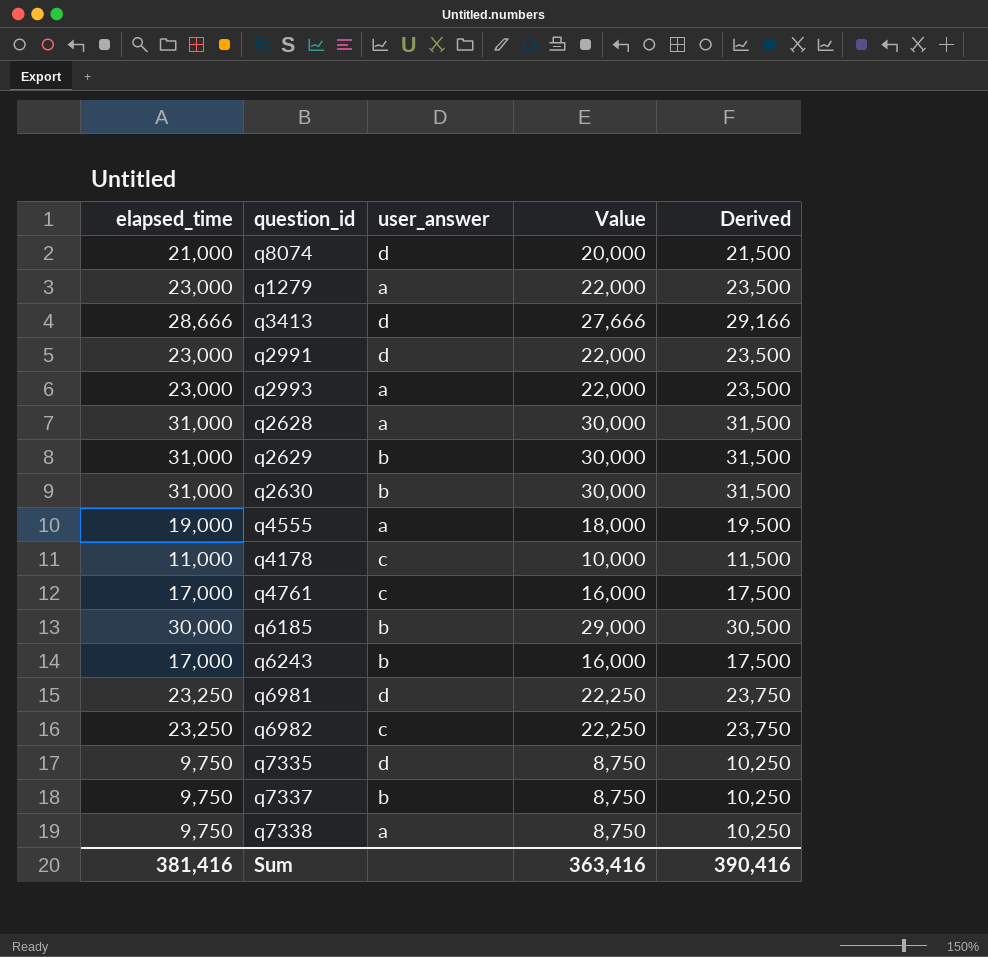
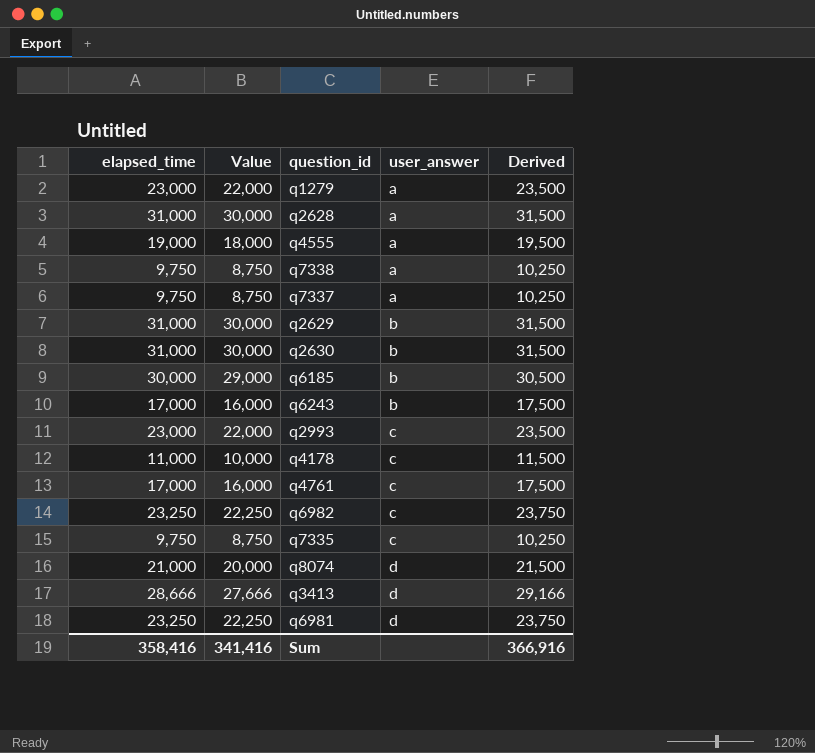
row order: none -> user_answer ascending
column Value | position: 4 -> 2
row q2991: 23,000 | d | 22,000 | 23,500 -> none
q7337 | user_answer: b -> a
q2993 | user_answer: a -> c
q7335 | user_answer: d -> c
Sum | elapsed_time: 381,416 -> 358,416
Sum | Value: 363,416 -> 341,416
Sum | Derived: 390,416 -> 366,916

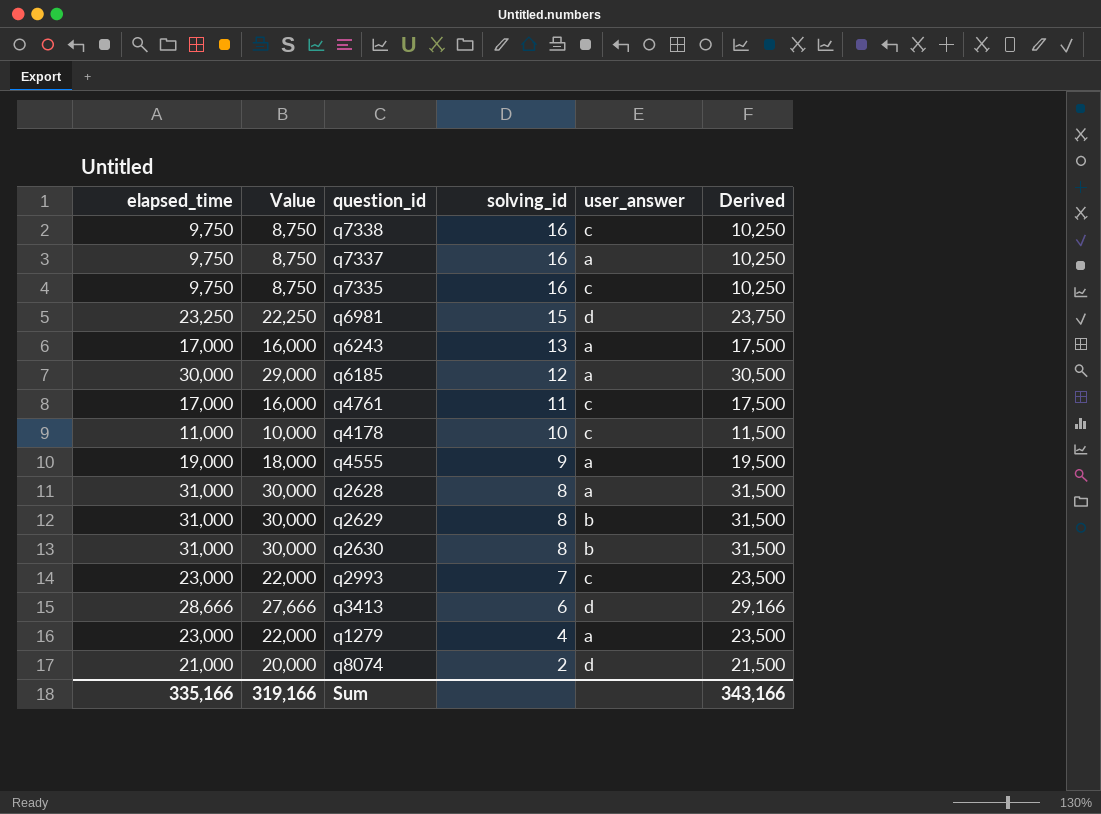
row order: user_answer ascending -> solving_id descending
column solving_id | position: none -> 4
row q6982: 23,250 | 22,250 | c | 23,750 -> none
q7338 | user_answer: a -> c
q6243 | user_answer: b -> a
q6185 | user_answer: b -> a
Sum | elapsed_time: 358,416 -> 335,166
Sum | Value: 341,416 -> 319,166
Sum | Derived: 366,916 -> 343,166

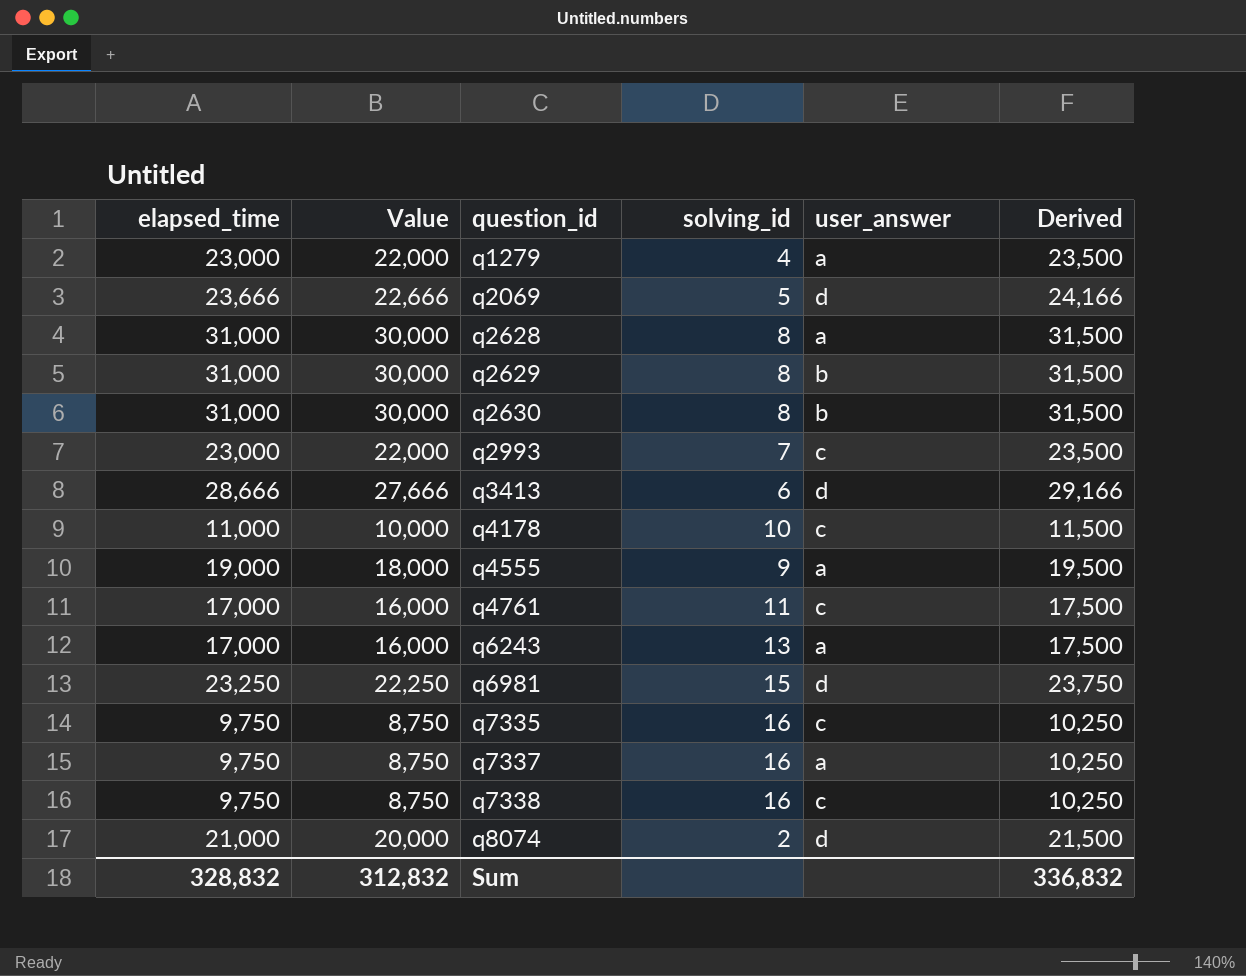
row order: solving_id descending -> question_id ascending
row q6185: 30,000 | 29,000 | 12 | a | 30,500 -> none
row q2069: none -> 23,666 | 22,666 | 5 | d | 24,166
Sum | elapsed_time: 335,166 -> 328,832
Sum | Value: 319,166 -> 312,832
Sum | Derived: 343,166 -> 336,832

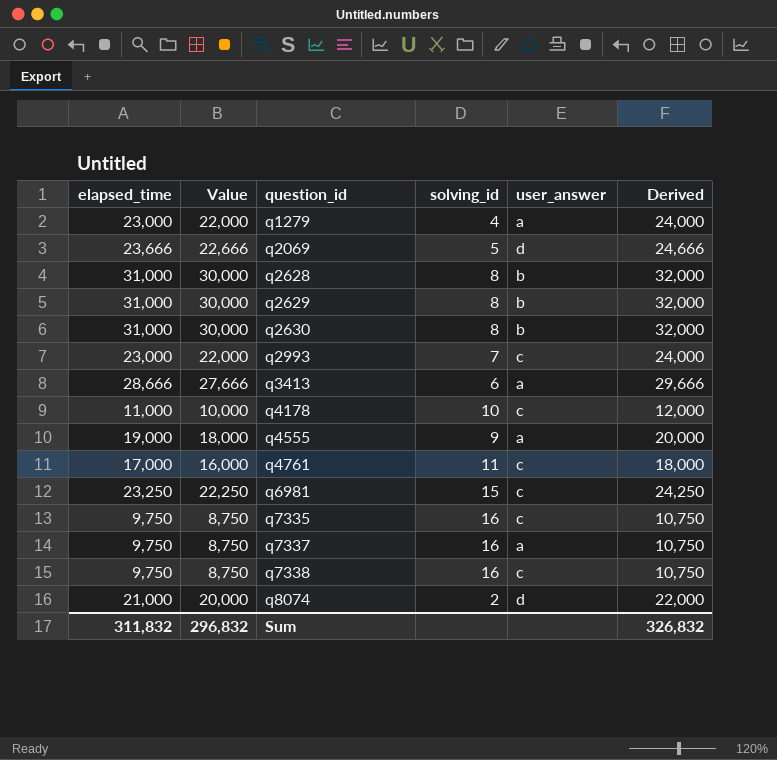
column Derived | formula: [elapsed_time] + 500 -> [elapsed_time] + 1000
row q6243: 17,000 | 16,000 | 13 | a | 17,500 -> none
q2628 | user_answer: a -> b
q3413 | user_answer: d -> a
q6981 | user_answer: d -> c
Sum | elapsed_time: 328,832 -> 311,832
Sum | Value: 312,832 -> 296,832
Sum | Derived: 336,832 -> 326,832

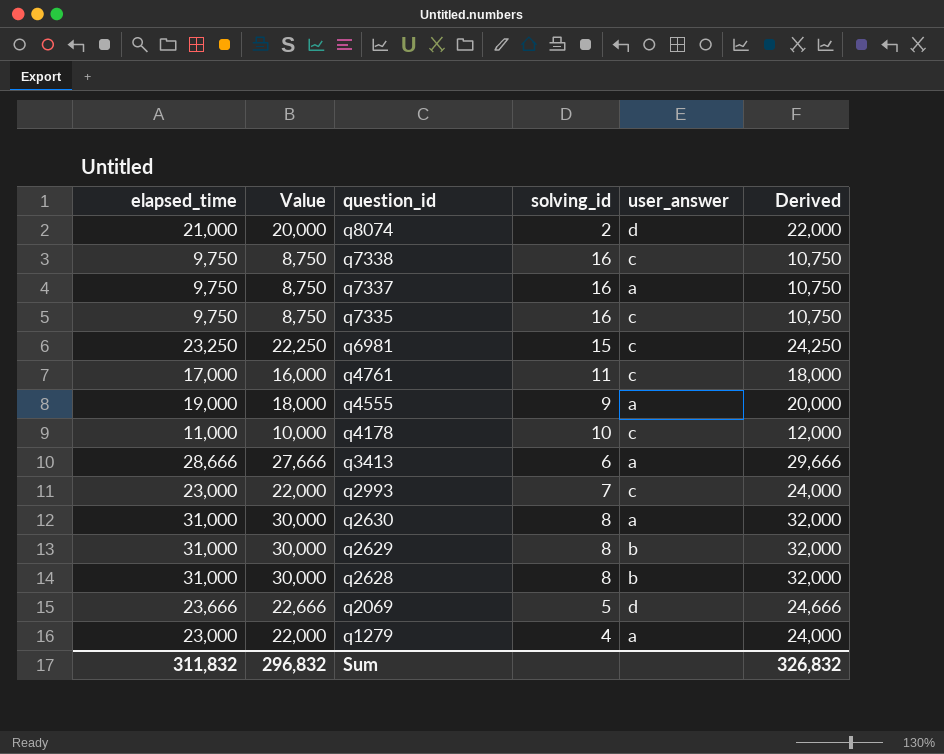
row order: question_id ascending -> question_id descending
q2630 | user_answer: b -> a

